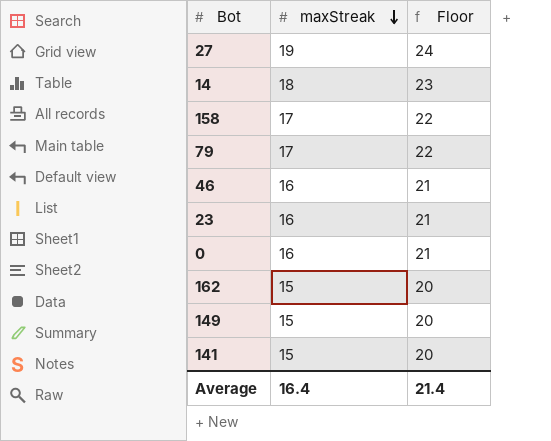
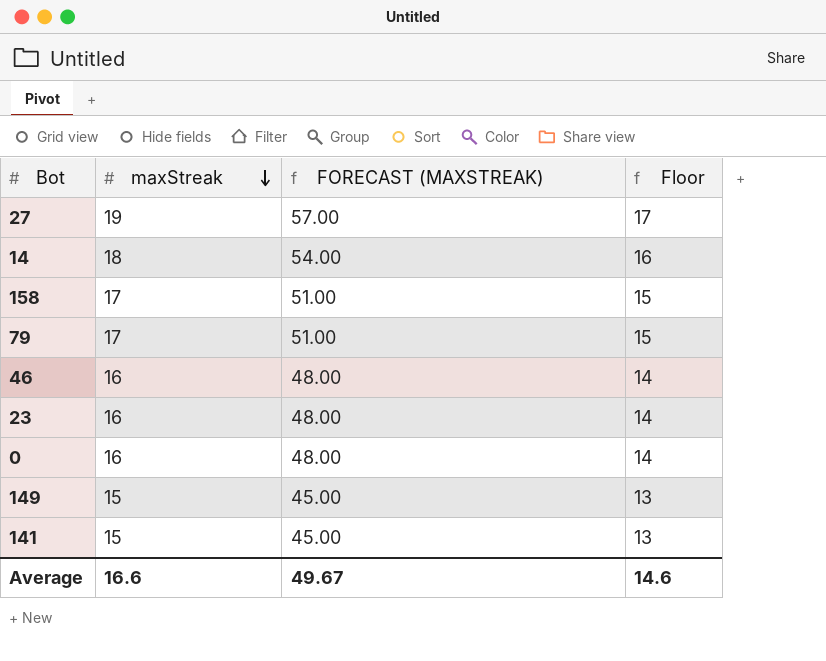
column FORECAST (MAXSTREAK) | formula: none -> [maxStreak] * 3
column Floor | formula: [maxStreak] + 5 -> [maxStreak] - 2
row 162: 15 | 20 -> none
Average | maxStreak: 16.4 -> 16.6
Average | Floor: 21.4 -> 14.6

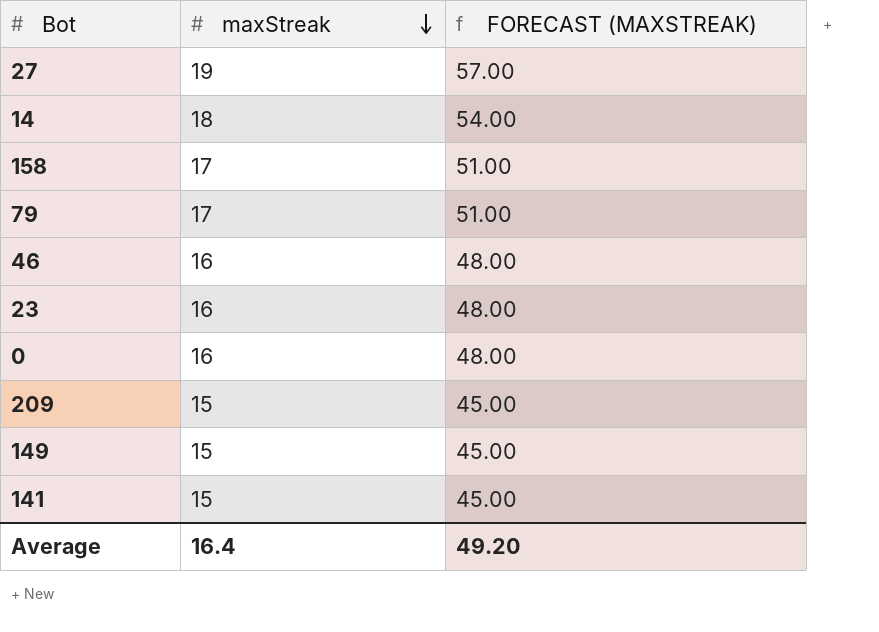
column Floor | formula: [maxStreak] - 2 -> none
row 209: none -> 15 | 45.00
Average | maxStreak: 16.6 -> 16.4
Average | FORECAST (MAXSTREAK): 49.67 -> 49.20

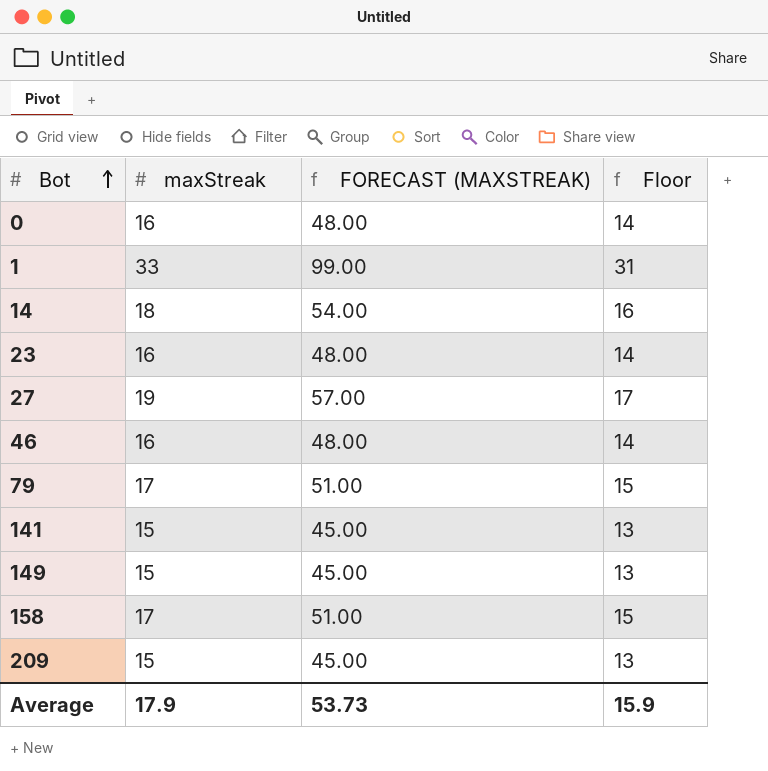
row order: maxStreak descending -> Bot ascending
column Floor | formula: none -> [maxStreak] - 2
row 1: none -> 33 | 99.00 | 31
Average | maxStreak: 16.4 -> 17.9
Average | FORECAST (MAXSTREAK): 49.20 -> 53.73

